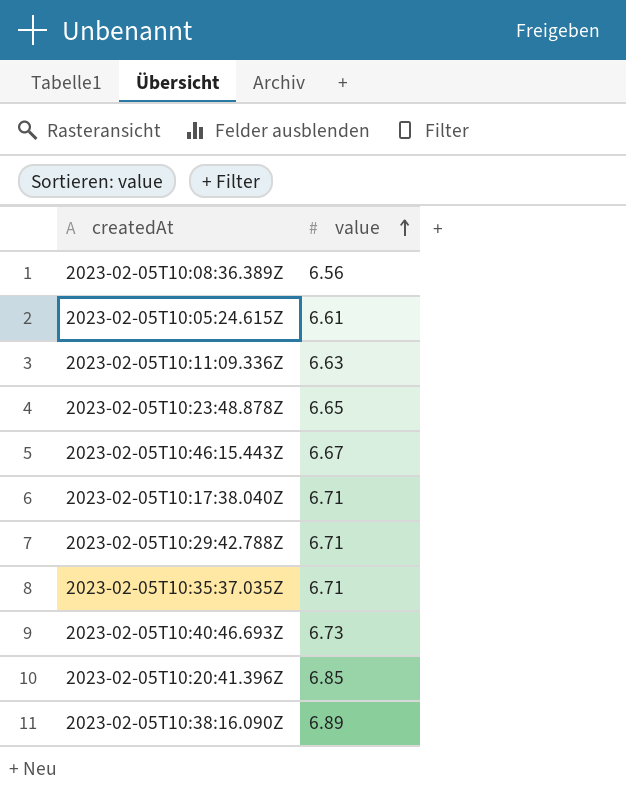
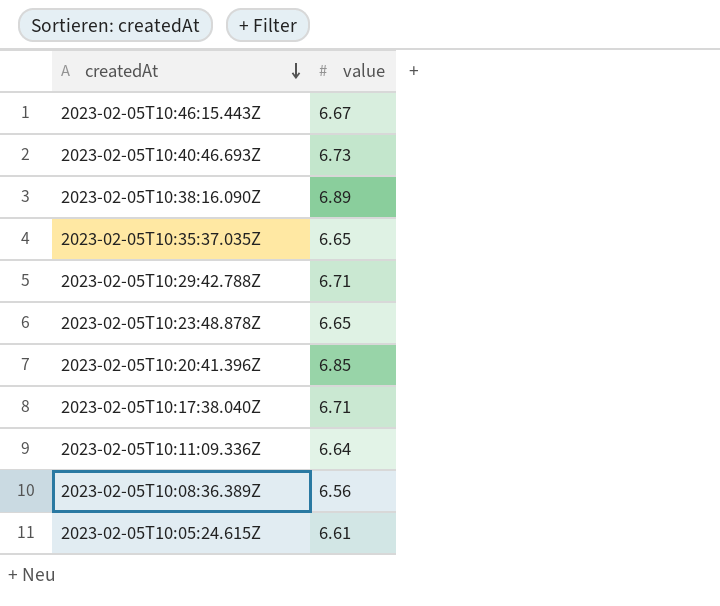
row order: value ascending -> createdAt descending
2023-02-05T10:35:37.035Z | value: 6.71 -> 6.65
2023-02-05T10:11:09.336Z | value: 6.63 -> 6.64

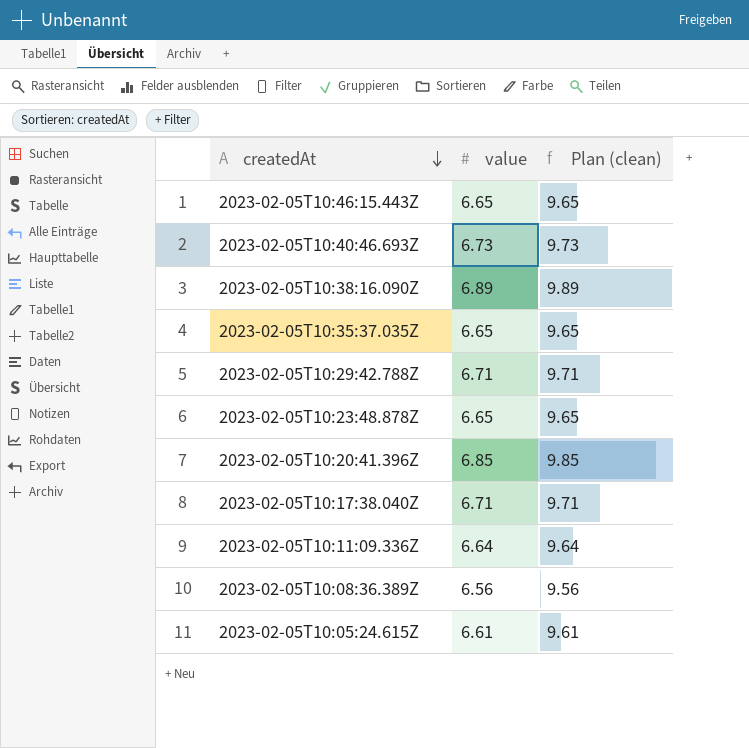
column Plan (clean) | formula: none -> [value] + 3
2023-02-05T10:46:15.443Z | value: 6.67 -> 6.65

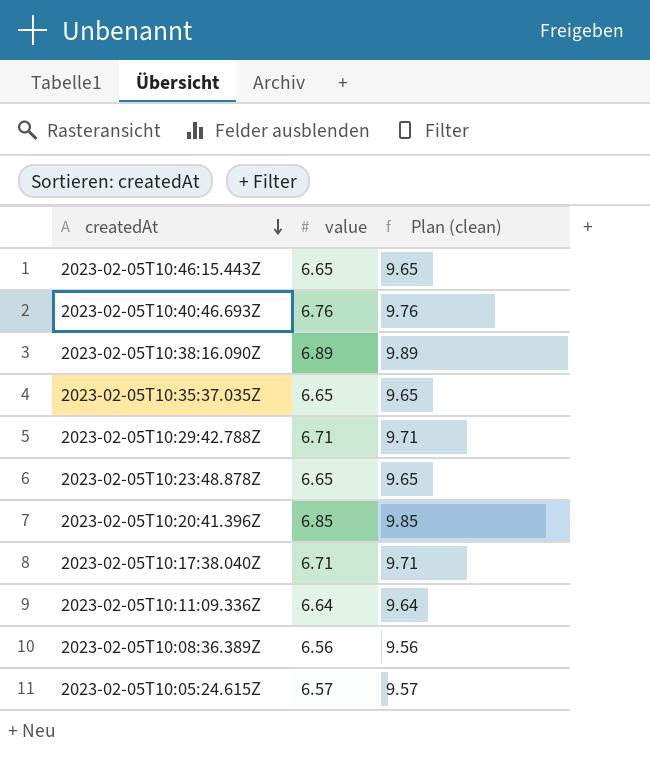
2023-02-05T10:40:46.693Z | value: 6.73 -> 6.76
2023-02-05T10:40:46.693Z | Plan (clean): 9.73 -> 9.76
2023-02-05T10:05:24.615Z | value: 6.61 -> 6.57
2023-02-05T10:05:24.615Z | Plan (clean): 9.61 -> 9.57

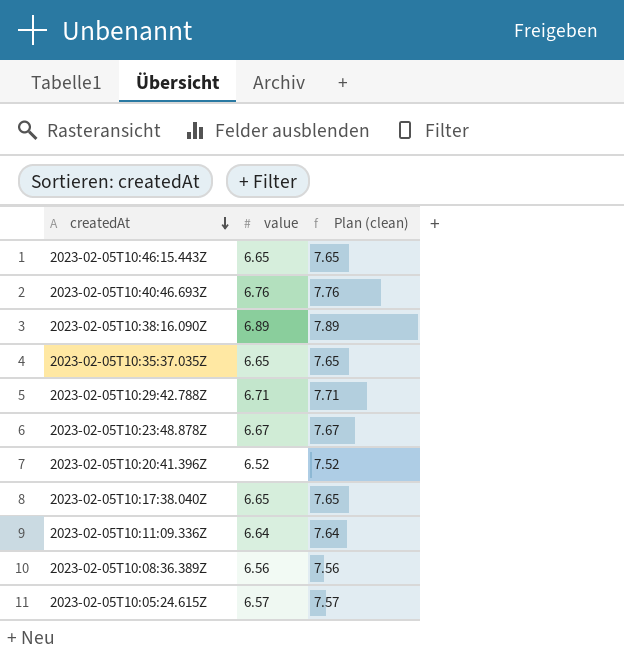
column Plan (clean) | formula: [value] + 3 -> [value] + 1
2023-02-05T10:23:48.878Z | value: 6.65 -> 6.67
2023-02-05T10:20:41.396Z | value: 6.85 -> 6.52
2023-02-05T10:17:38.040Z | value: 6.71 -> 6.65

